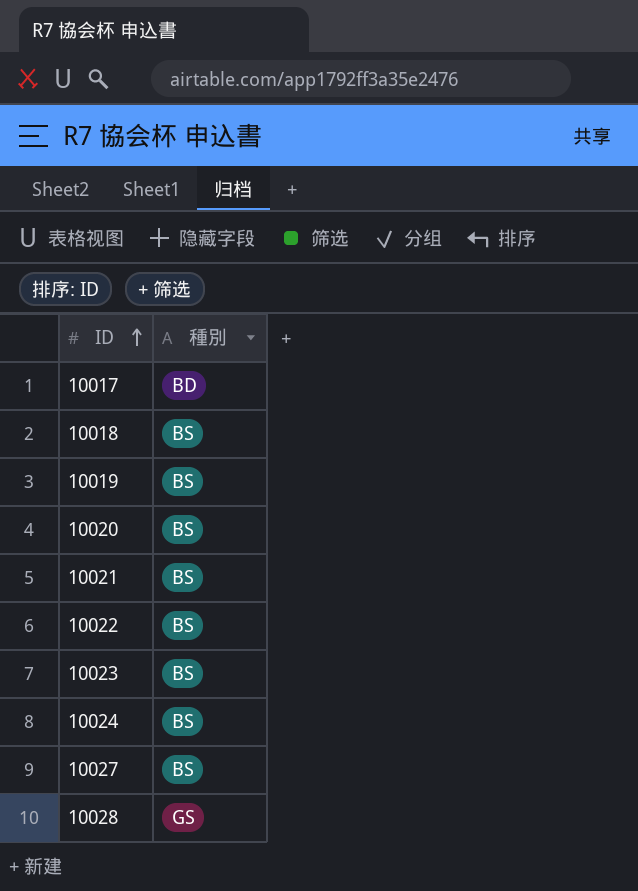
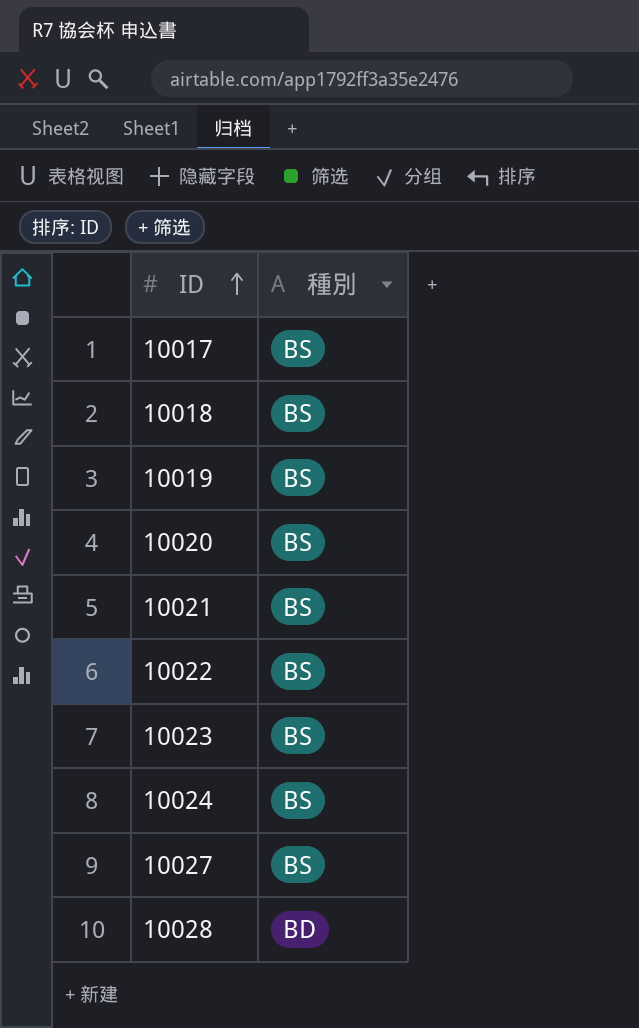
10017 | 種別: BD -> BS
10028 | 種別: GS -> BD

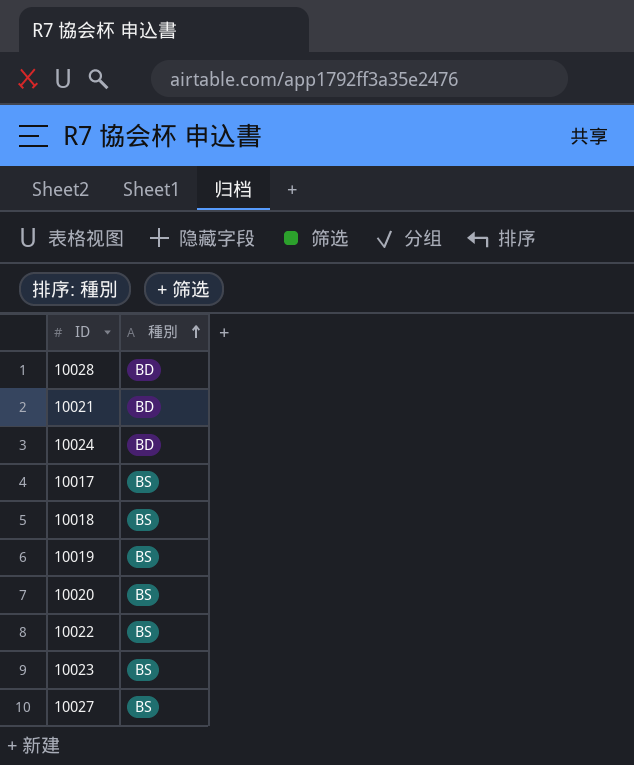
row order: ID ascending -> 種別 ascending
10021 | 種別: BS -> BD
10024 | 種別: BS -> BD

